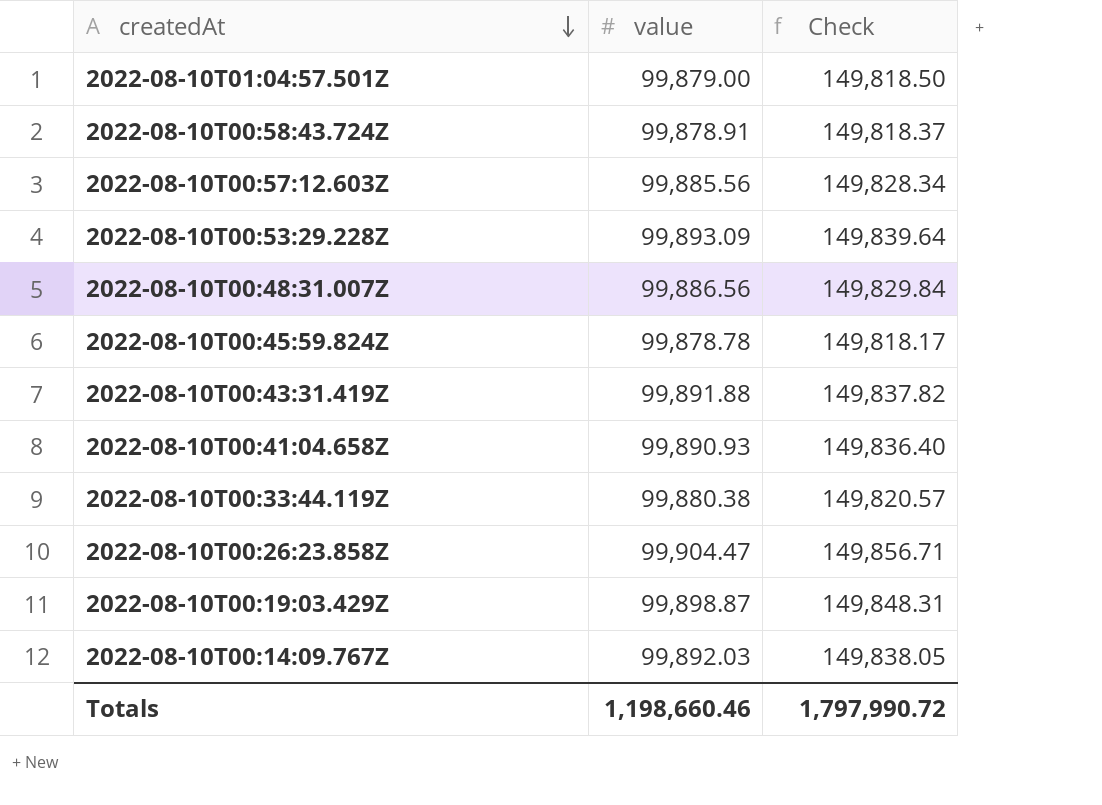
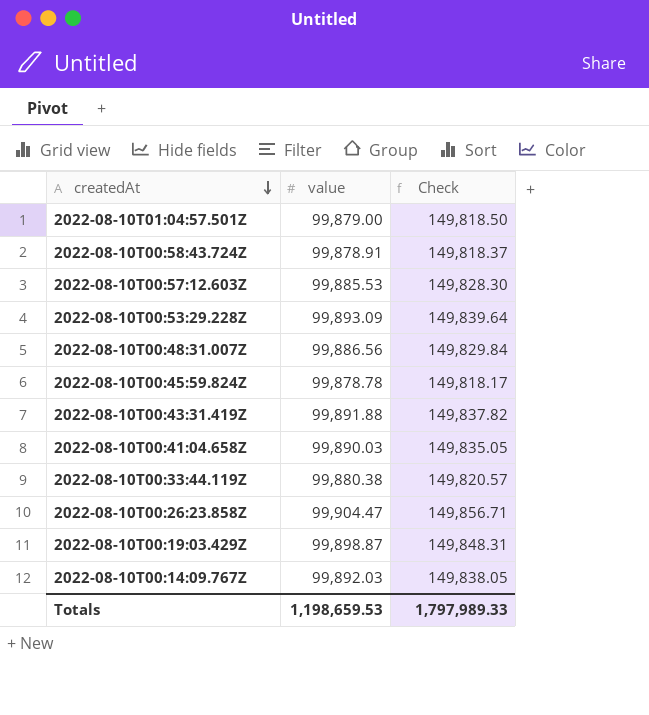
2022-08-10T00:57:12.603Z | value: 99,885.56 -> 99,885.53
2022-08-10T00:57:12.603Z | Check: 149,828.34 -> 149,828.30
2022-08-10T00:41:04.658Z | value: 99,890.93 -> 99,890.03
2022-08-10T00:41:04.658Z | Check: 149,836.40 -> 149,835.05
Totals | value: 1,198,660.46 -> 1,198,659.53
Totals | Check: 1,797,990.72 -> 1,797,989.33

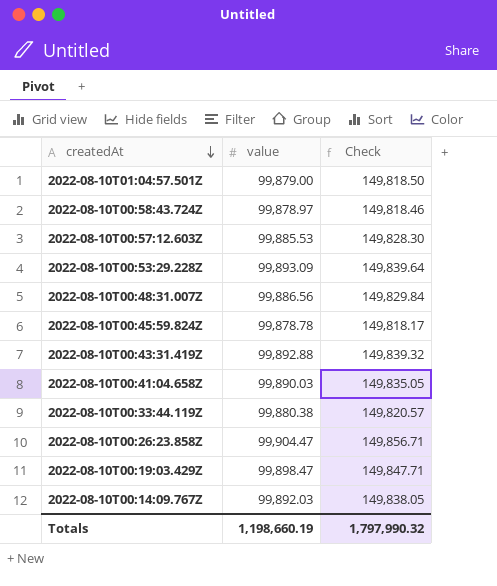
2022-08-10T00:58:43.724Z | value: 99,878.91 -> 99,878.97
2022-08-10T00:58:43.724Z | Check: 149,818.37 -> 149,818.46
2022-08-10T00:43:31.419Z | value: 99,891.88 -> 99,892.88
2022-08-10T00:43:31.419Z | Check: 149,837.82 -> 149,839.32
2022-08-10T00:19:03.429Z | value: 99,898.87 -> 99,898.47
2022-08-10T00:19:03.429Z | Check: 149,848.31 -> 149,847.71
Totals | value: 1,198,659.53 -> 1,198,660.19
Totals | Check: 1,797,989.33 -> 1,797,990.32

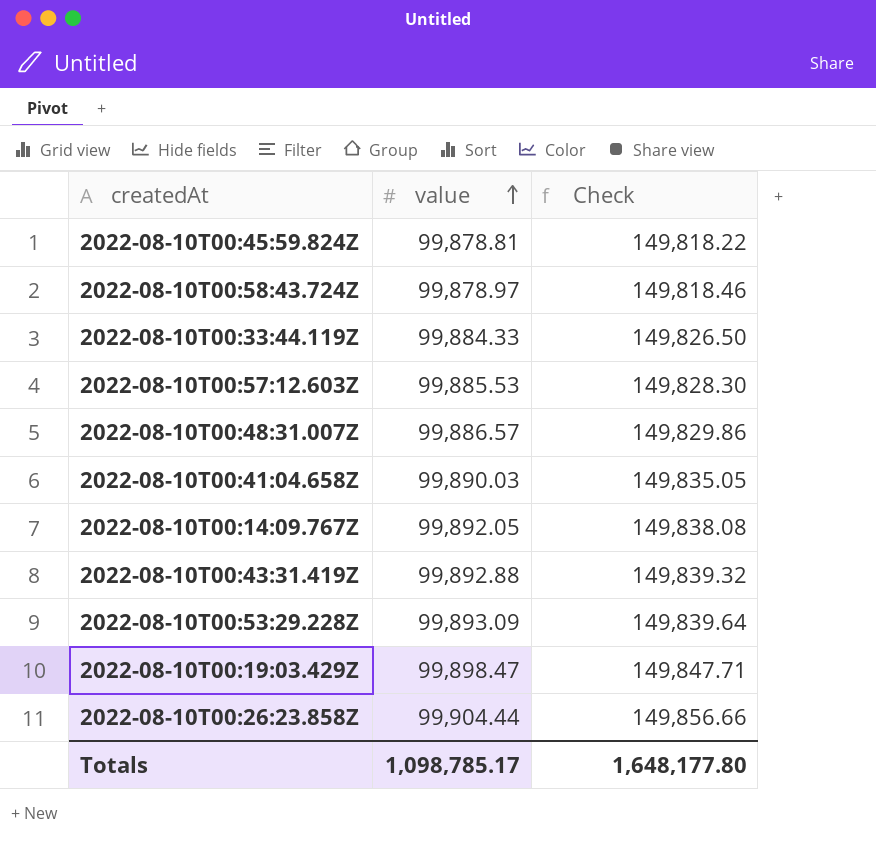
row order: createdAt descending -> value ascending
row 2022-08-10T01:04:57.501Z: 99,879.00 | 149,818.50 -> none
2022-08-10T00:45:59.824Z | value: 99,878.78 -> 99,878.81
2022-08-10T00:45:59.824Z | Check: 149,818.17 -> 149,818.22
2022-08-10T00:33:44.119Z | value: 99,880.38 -> 99,884.33
2022-08-10T00:33:44.119Z | Check: 149,820.57 -> 149,826.50
2022-08-10T00:48:31.007Z | value: 99,886.56 -> 99,886.57
2022-08-10T00:48:31.007Z | Check: 149,829.84 -> 149,829.86
2022-08-10T00:14:09.767Z | value: 99,892.03 -> 99,892.05
2022-08-10T00:14:09.767Z | Check: 149,838.05 -> 149,838.08
2022-08-10T00:26:23.858Z | value: 99,904.47 -> 99,904.44
2022-08-10T00:26:23.858Z | Check: 149,856.71 -> 149,856.66
Totals | value: 1,198,660.19 -> 1,098,785.17
Totals | Check: 1,797,990.32 -> 1,648,177.80

